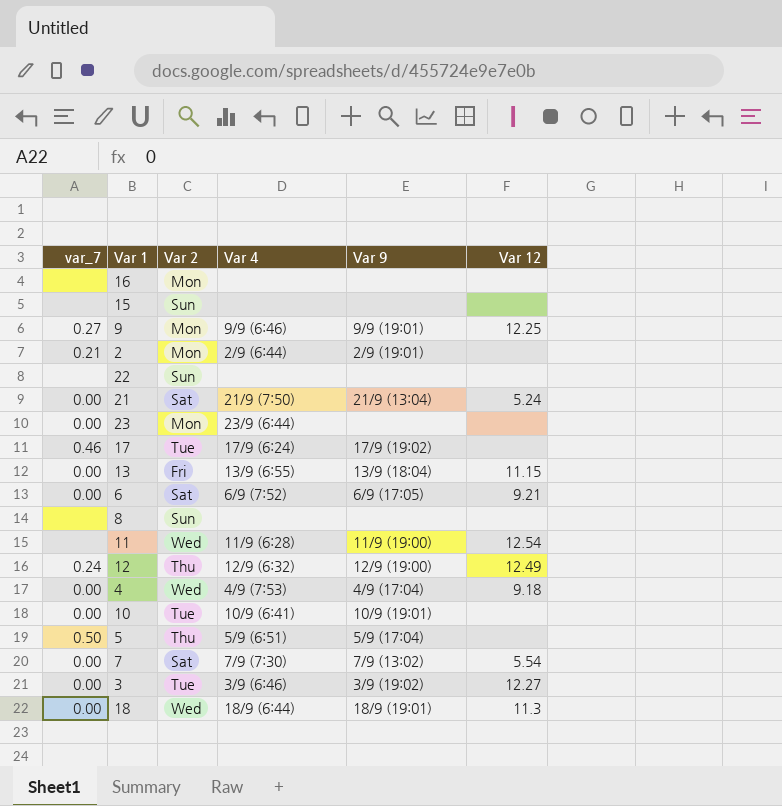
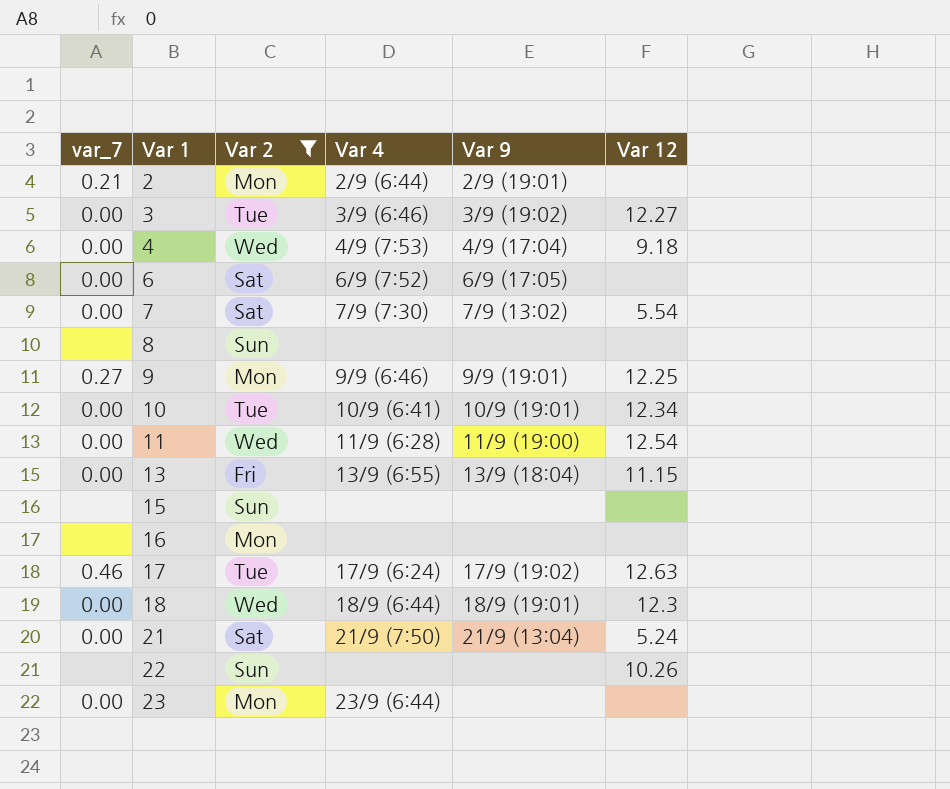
filter: none -> Var 2 != Thu
row order: none -> Var 1 ascending
6 | Var 12: 9.21 -> none
10 | Var 12: none -> 12.34
11 | var_7: none -> 0.00
17 | Var 12: none -> 12.63
18 | Var 12: 11.3 -> 12.3
22 | Var 12: none -> 10.26

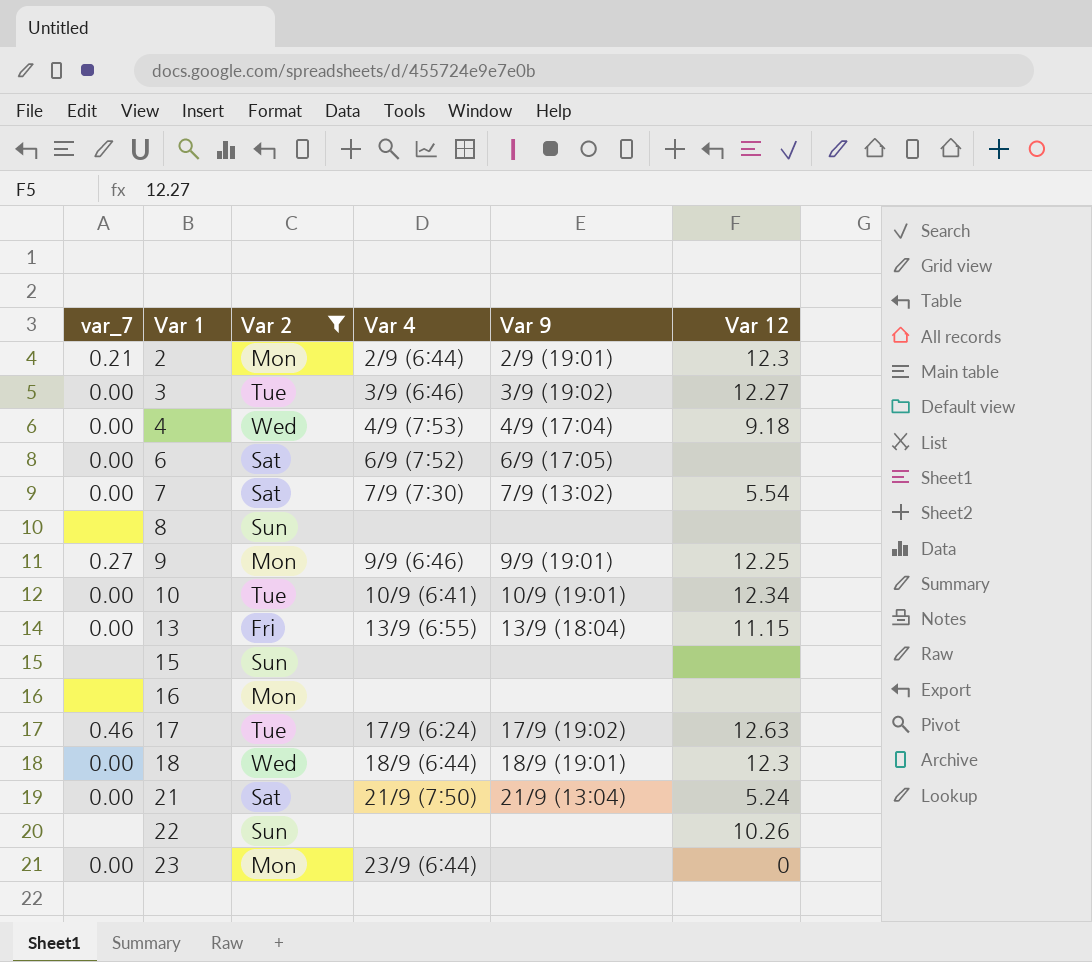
row 11: 0.00 | Wed | 11/9 (6:28) | 11/9 (19:00) | 12.54 -> none
2 | Var 12: none -> 12.3
23 | Var 12: none -> 0

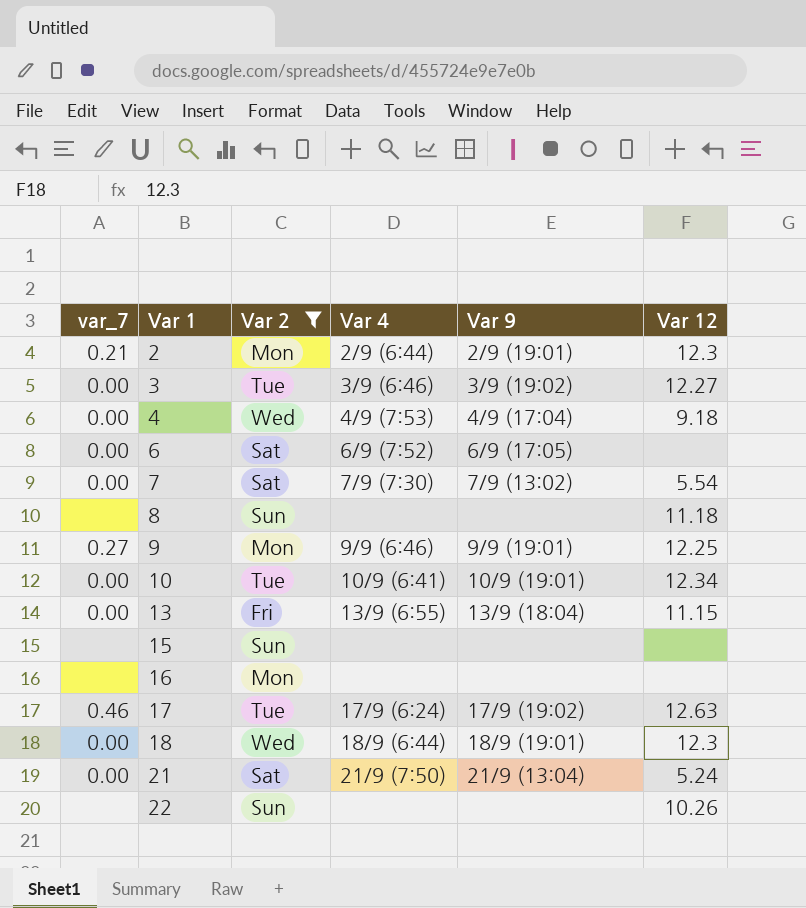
row 23: 0.00 | Mon | 23/9 (6:44) | none | 0 -> none
8 | Var 12: none -> 11.18

